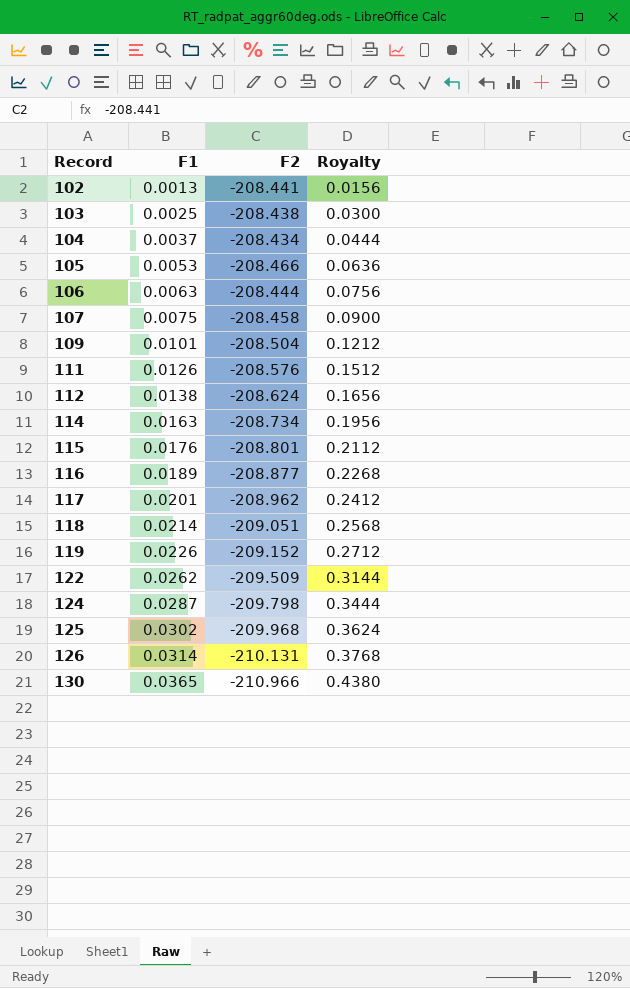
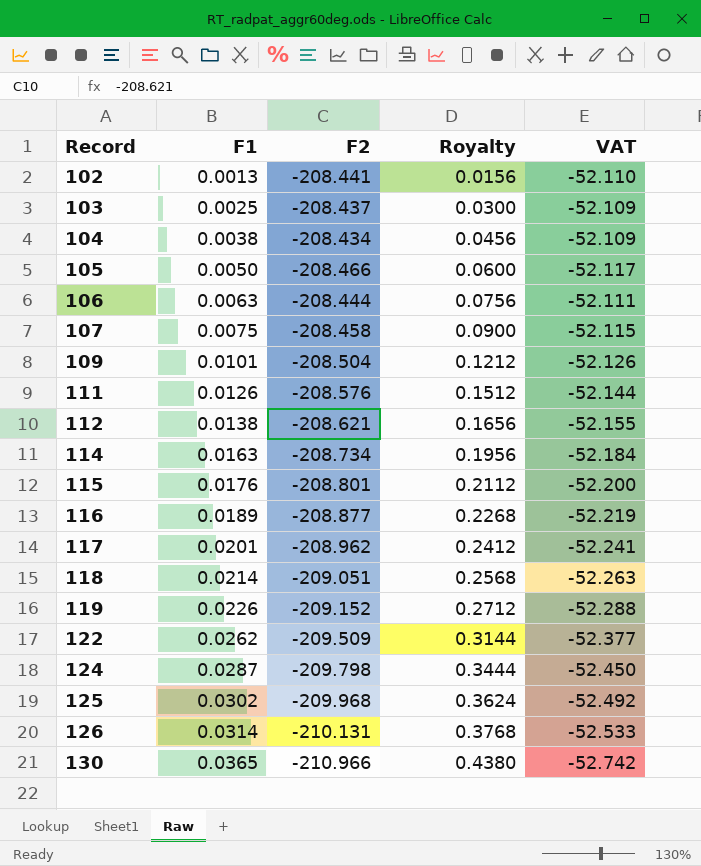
column VAT | formula: none -> [F2] * 0.25
103 | F2: -208.438 -> -208.437
104 | F1: 0.0037 -> 0.0038
104 | Royalty: 0.0444 -> 0.0456
105 | F1: 0.0053 -> 0.0050
105 | Royalty: 0.0636 -> 0.0600
112 | F2: -208.624 -> -208.621

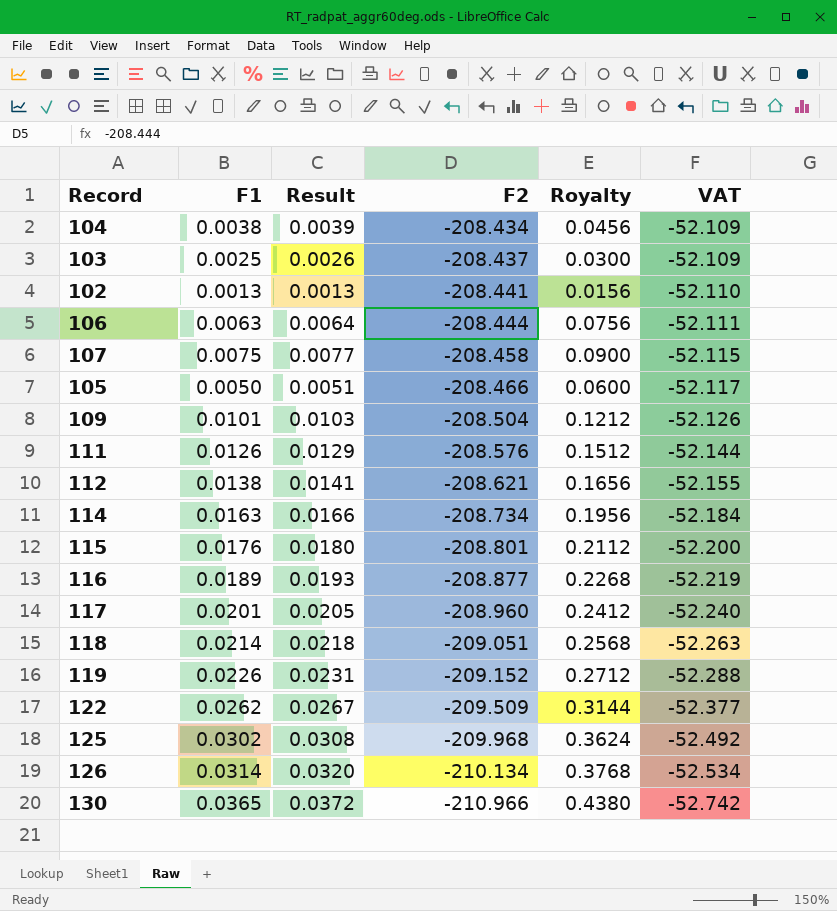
row order: Record ascending -> F2 descending
column Result | formula: none -> [F1] * 1.02
row 124: 0.0287 | -209.798 | 0.3444 | -52.450 -> none
117 | F2: -208.962 -> -208.960
117 | VAT: -52.241 -> -52.240
126 | F2: -210.131 -> -210.134
126 | VAT: -52.533 -> -52.534

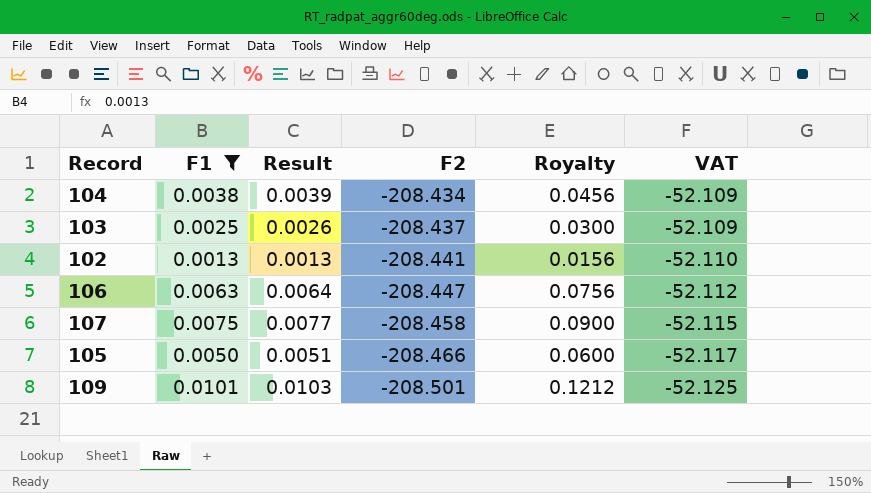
filter: none -> F1 <= 0.0101
106 | F2: -208.444 -> -208.447
106 | VAT: -52.111 -> -52.112
109 | F2: -208.504 -> -208.501
109 | VAT: -52.126 -> -52.125

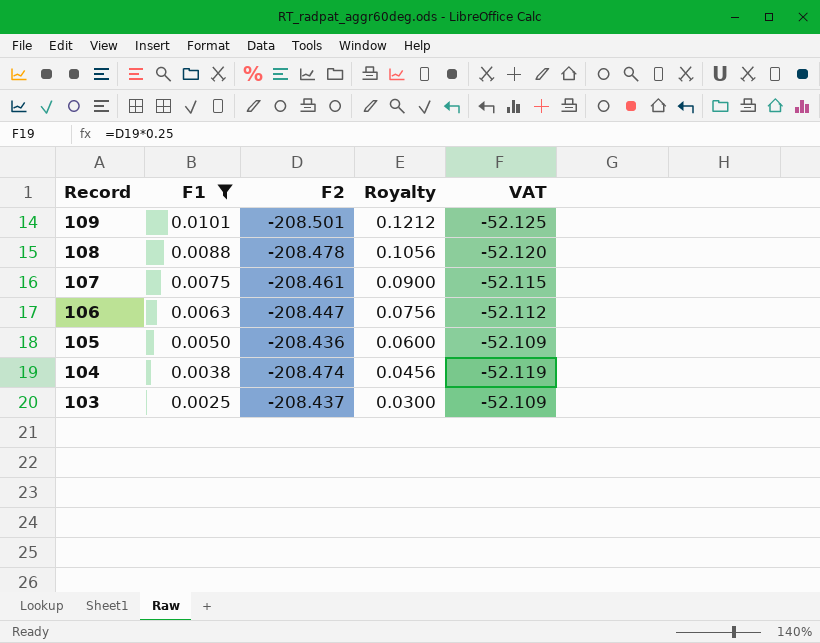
row order: F2 descending -> Record descending
column Result | formula: [F1] * 1.02 -> none
row 102: 0.0013 | 0.0013 | -208.441 | 0.0156 | -52.110 -> none
row 108: none -> 0.0088 | -208.478 | 0.1056 | -52.120
107 | F2: -208.458 -> -208.461
105 | F2: -208.466 -> -208.436
105 | VAT: -52.117 -> -52.109
104 | F2: -208.434 -> -208.474
104 | VAT: -52.109 -> -52.119

